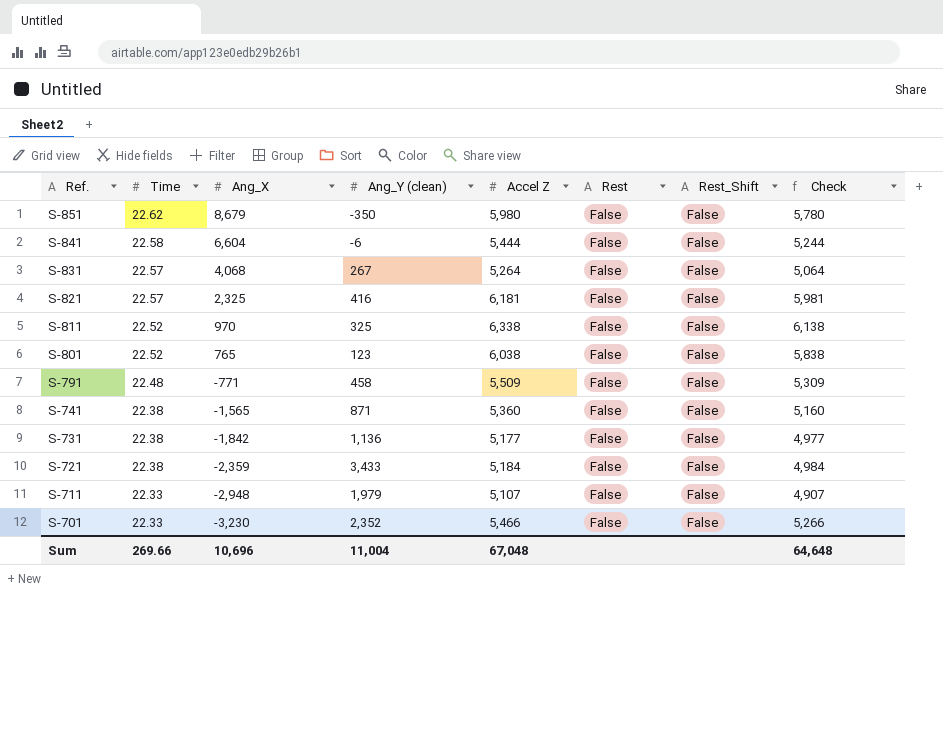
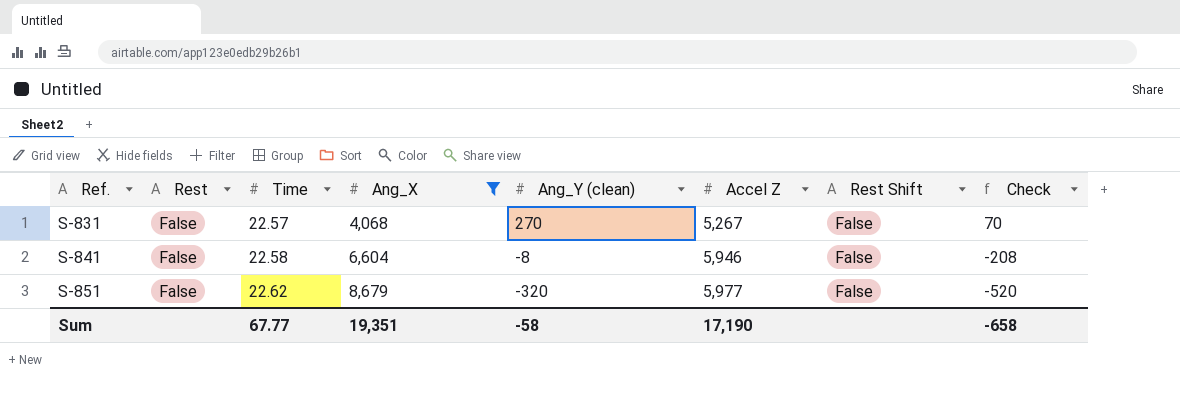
filter: none -> Ang_X >= 4,068
row order: Ref. descending -> Ref. ascending
column Rest | position: 6 -> 2
column name: Rest_Shift -> Rest Shift
column Check | formula: [Accel Z] - 200 -> [Ang_Y (clean)] - 200
S-831 | Ang_Y (clean): 267 -> 270
S-831 | Accel Z: 5,264 -> 5,267
S-841 | Ang_Y (clean): -6 -> -8
S-841 | Accel Z: 5,444 -> 5,946
S-851 | Ang_Y (clean): -350 -> -320
S-851 | Accel Z: 5,980 -> 5,977
Sum | Time: 269.66 -> 67.77
Sum | Ang_X: 10,696 -> 19,351
Sum | Ang_Y (clean): 11,004 -> -58
Sum | Accel Z: 67,048 -> 17,190
Sum | Check: 64,648 -> -658

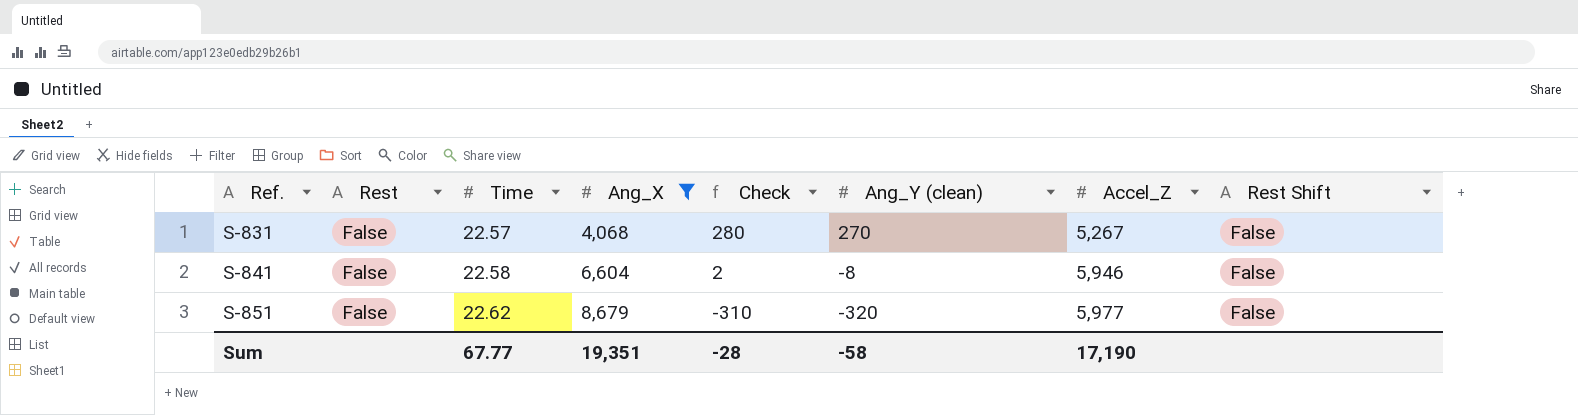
column Check | formula: [Ang_Y (clean)] - 200 -> [Ang_Y (clean)] + 10
column Check | position: 8 -> 5
column name: Accel Z -> Accel_Z
Sum | Check: -658 -> -28

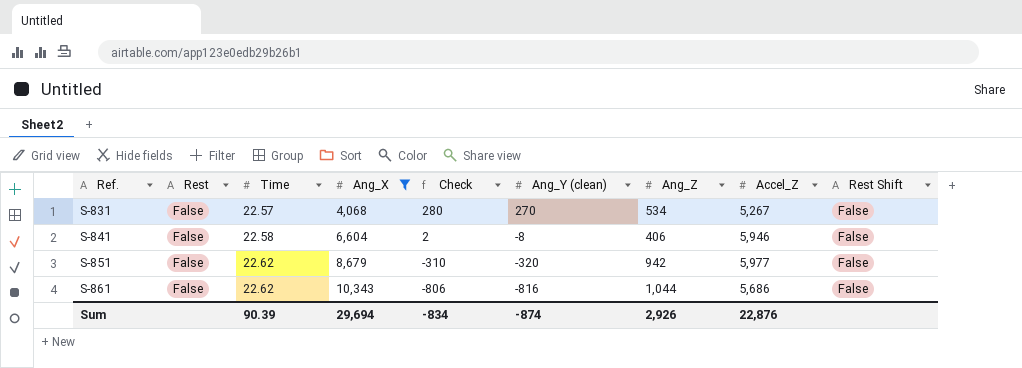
column Ang_Z | position: none -> 7
row S-861: none -> False | 22.62 | 10,343 | -806 | -816 | 1,044 | 5,686 | False
Sum | Time: 67.77 -> 90.39
Sum | Ang_X: 19,351 -> 29,694
Sum | Check: -28 -> -834
Sum | Ang_Y (clean): -58 -> -874
Sum | Accel_Z: 17,190 -> 22,876

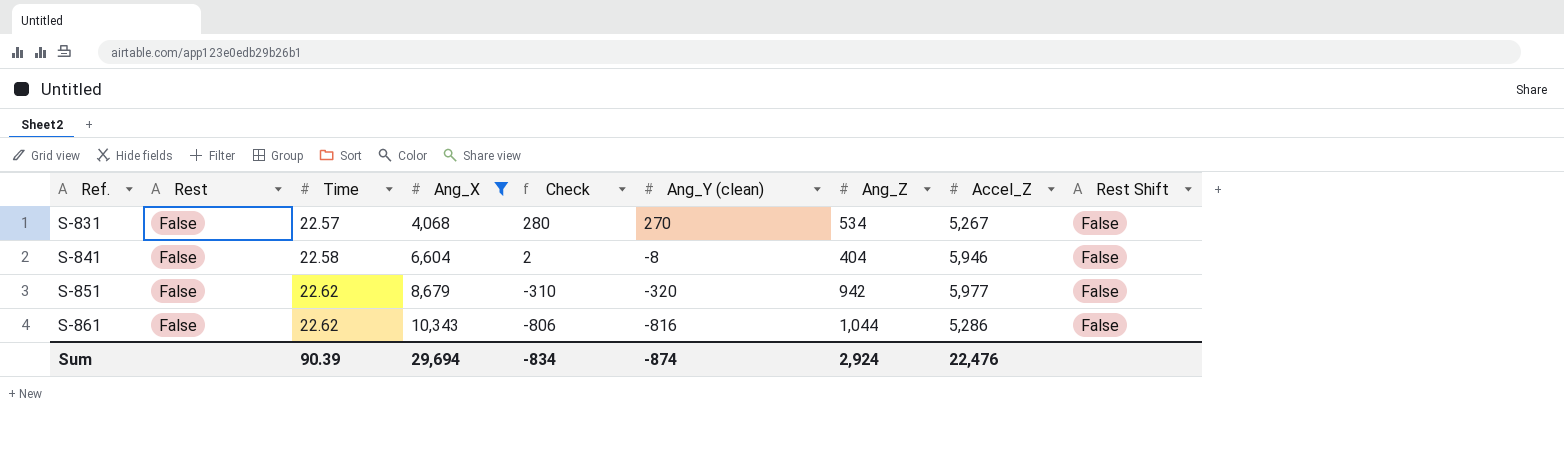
S-841 | Ang_Z: 406 -> 404
S-861 | Accel_Z: 5,686 -> 5,286
Sum | Ang_Z: 2,926 -> 2,924
Sum | Accel_Z: 22,876 -> 22,476

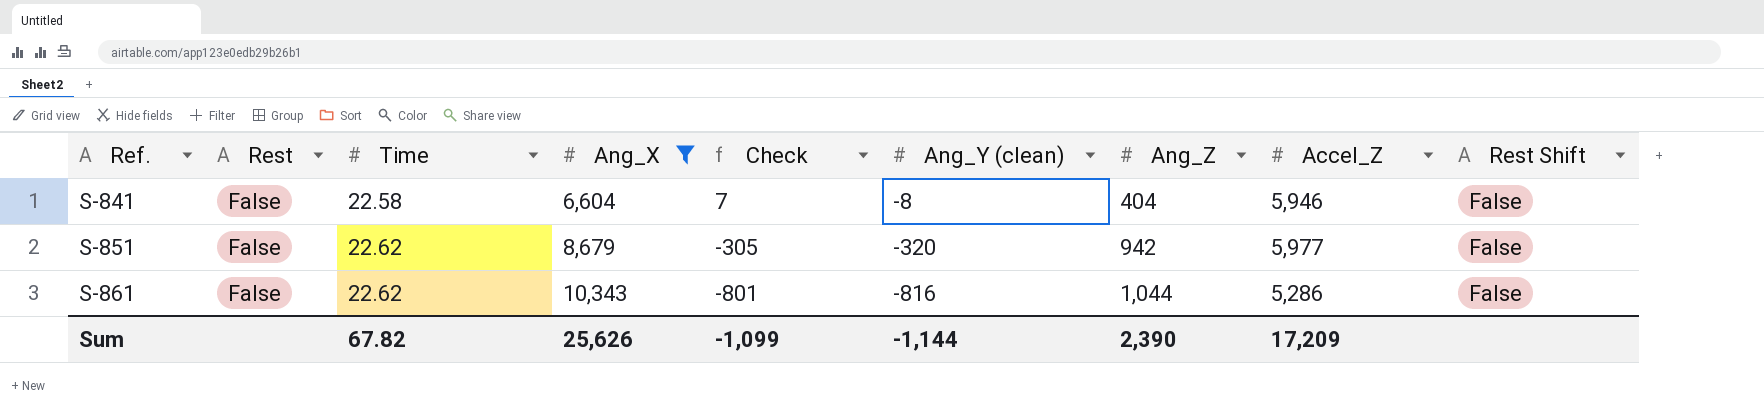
column Check | formula: [Ang_Y (clean)] + 10 -> [Ang_Y (clean)] + 15
row S-831: False | 22.57 | 4,068 | 280 | 270 | 534 | 5,267 | False -> none
Sum | Time: 90.39 -> 67.82
Sum | Ang_X: 29,694 -> 25,626
Sum | Check: -834 -> -1,099
Sum | Ang_Y (clean): -874 -> -1,144
Sum | Ang_Z: 2,924 -> 2,390
Sum | Accel_Z: 22,476 -> 17,209

